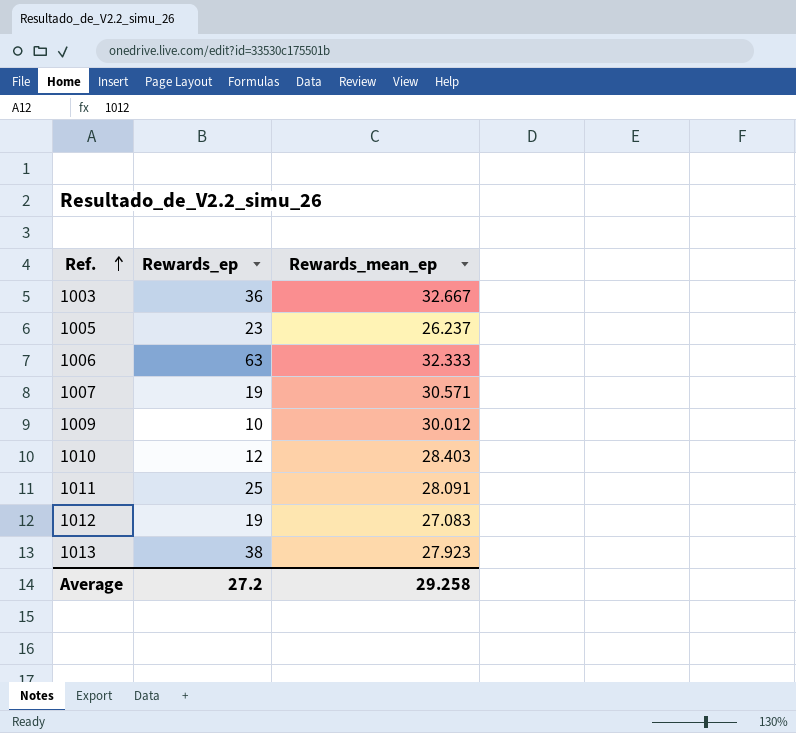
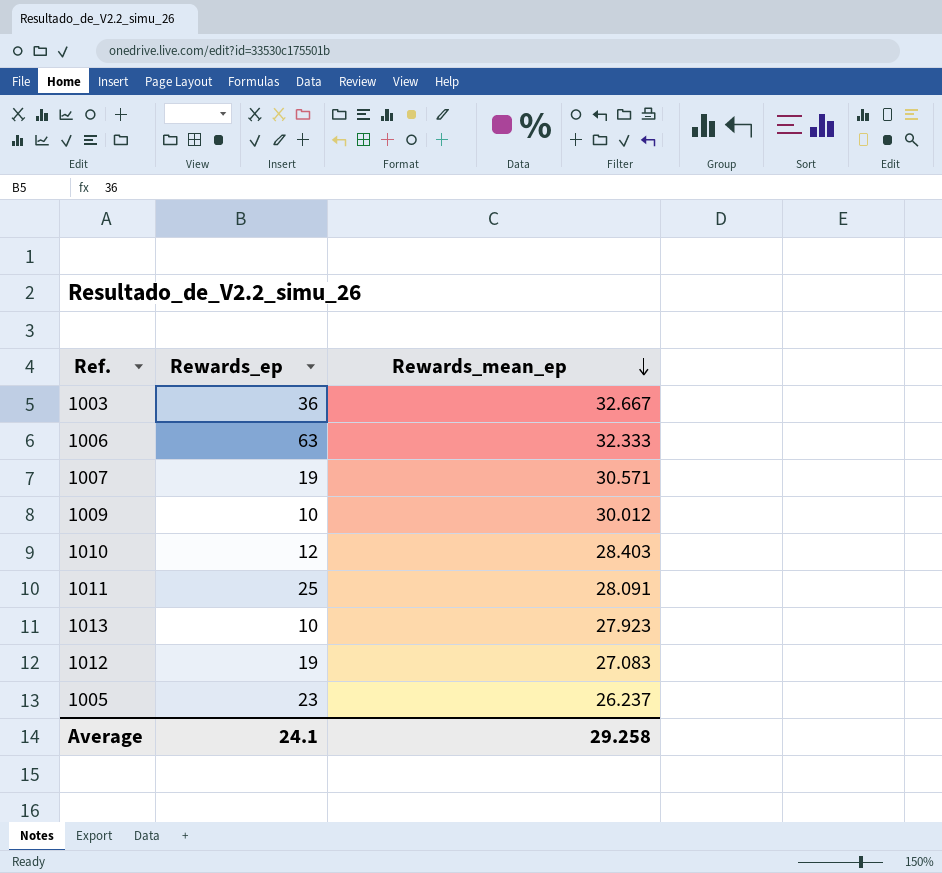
row order: Ref. ascending -> Rewards_mean_ep descending
1013 | Rewards_ep: 38 -> 10
Average | Rewards_ep: 27.2 -> 24.1

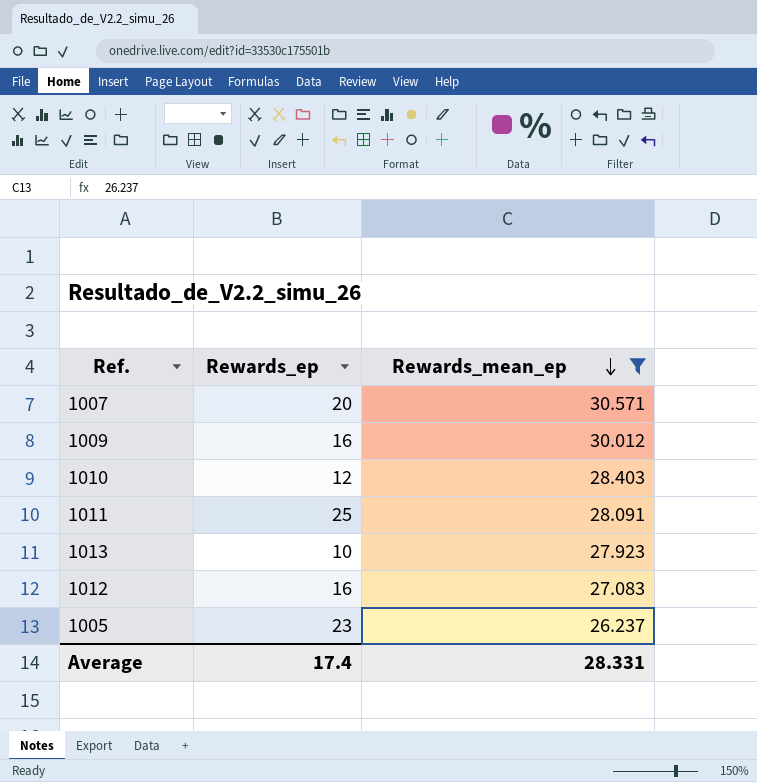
filter: none -> Rewards_mean_ep <= 30.571
1007 | Rewards_ep: 19 -> 20
1009 | Rewards_ep: 10 -> 16
1012 | Rewards_ep: 19 -> 16
Average | Rewards_ep: 24.1 -> 17.4
Average | Rewards_mean_ep: 29.258 -> 28.331

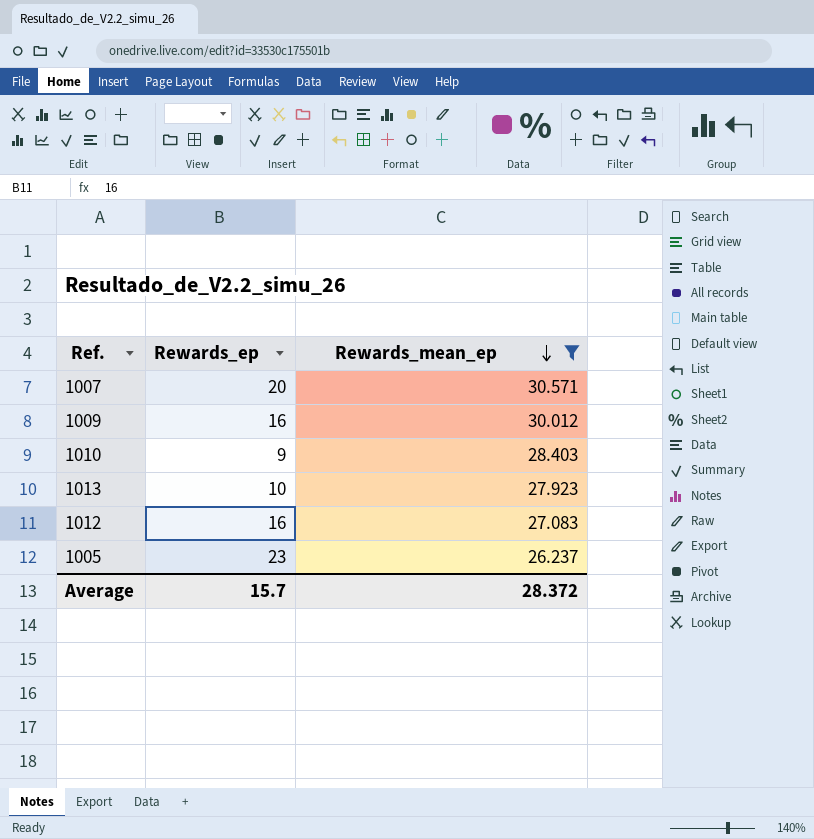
row 1011: 25 | 28.091 -> none
1010 | Rewards_ep: 12 -> 9
Average | Rewards_ep: 17.4 -> 15.7
Average | Rewards_mean_ep: 28.331 -> 28.372

